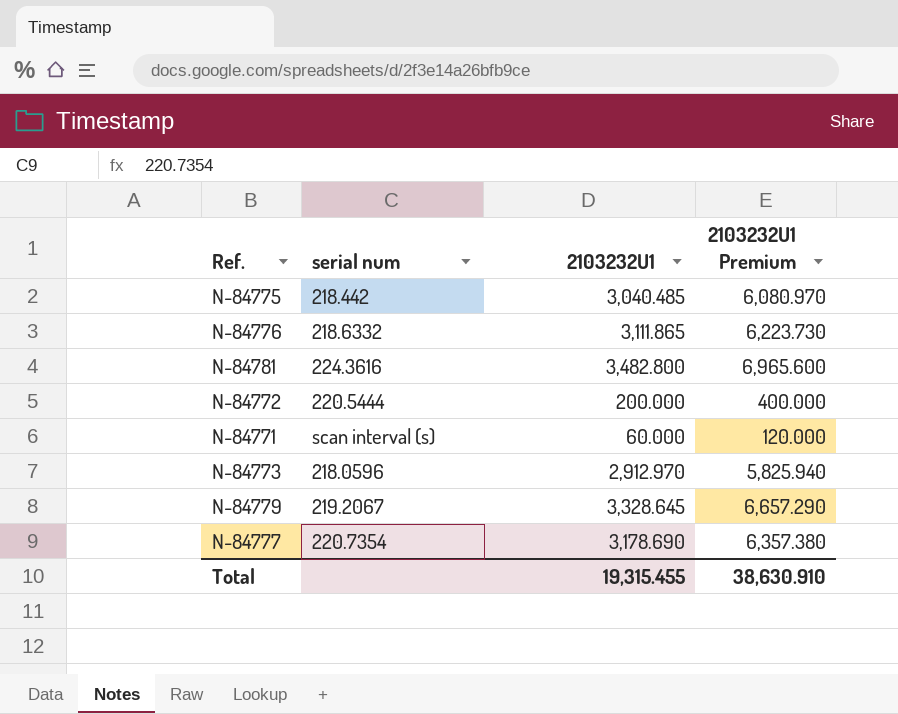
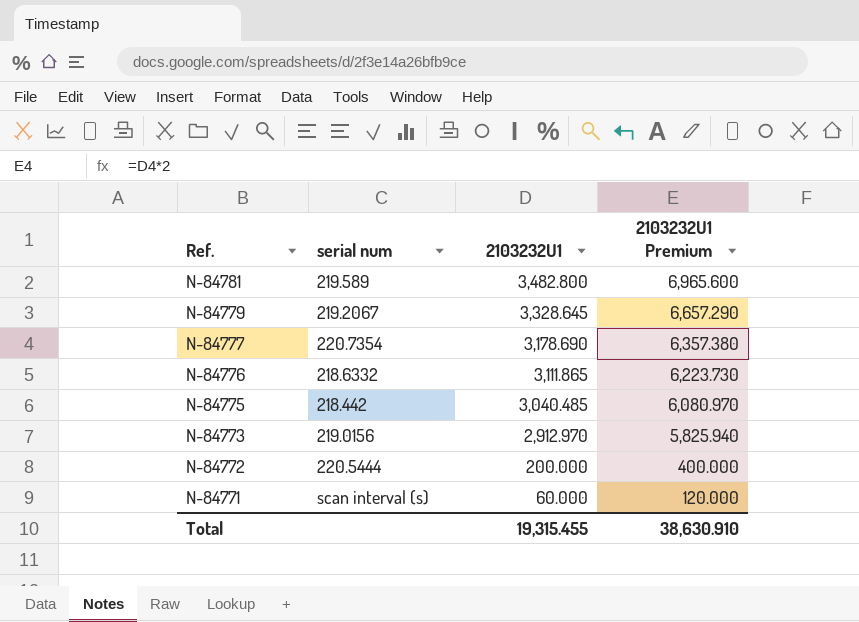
row order: none -> Ref. descending
N-84781 | serial num: 224.3616 -> 219.589
N-84773 | serial num: 218.0596 -> 219.0156

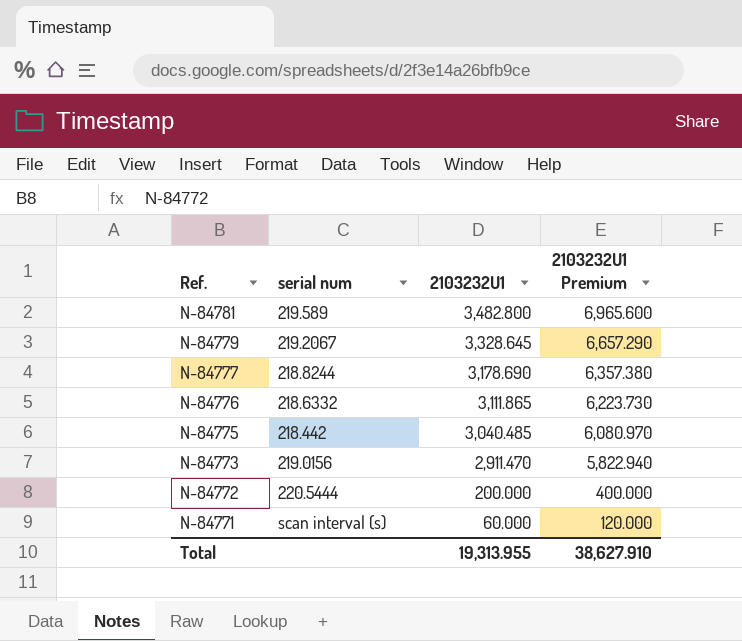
N-84777 | serial num: 220.7354 -> 218.8244
N-84773 | 2103232U1: 2,912.970 -> 2,911.470
N-84773 | 2103232U1 Premium: 5,825.940 -> 5,822.940
Total | 2103232U1: 19,315.455 -> 19,313.955
Total | 2103232U1 Premium: 38,630.910 -> 38,627.910

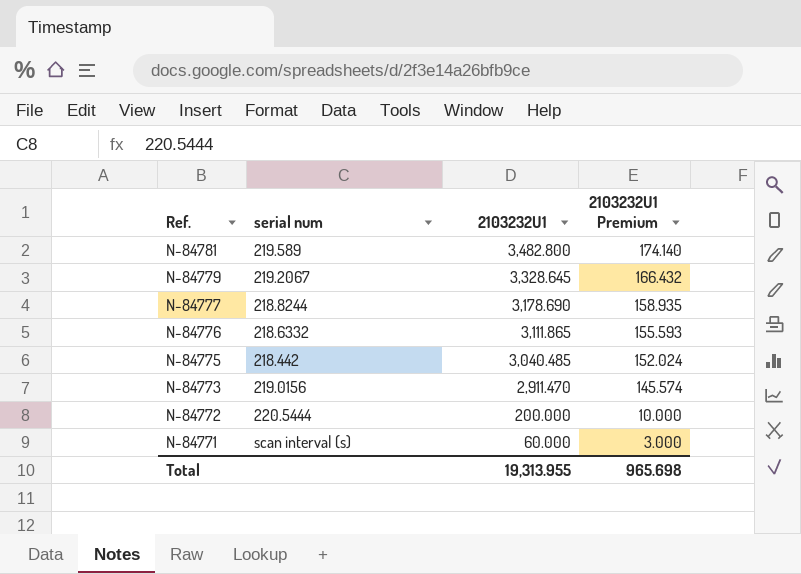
column 2103232U1 Premium | formula: [2103232U1] * 2 -> [2103232U1] * 0.05
Total | 2103232U1 Premium: 38,627.910 -> 965.698

